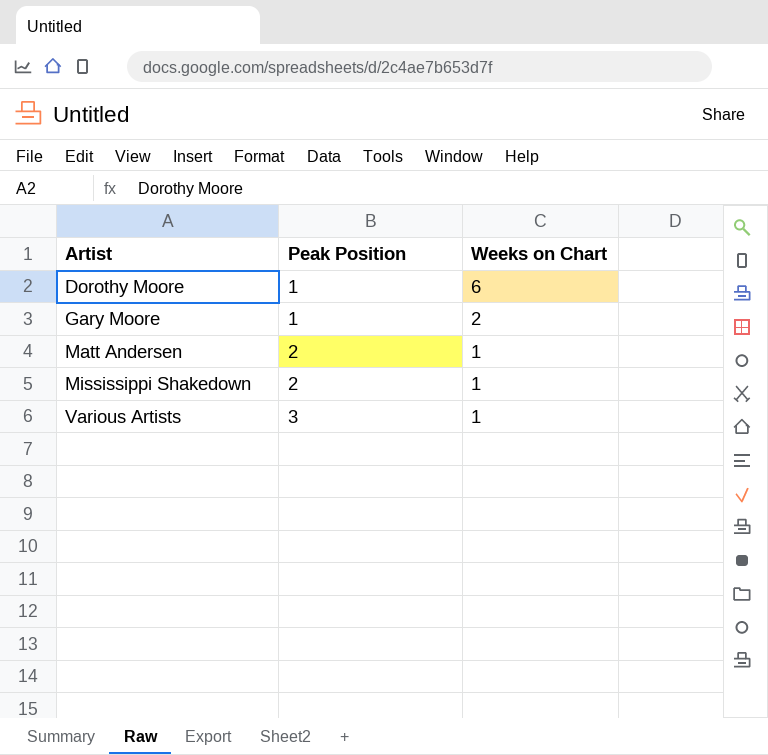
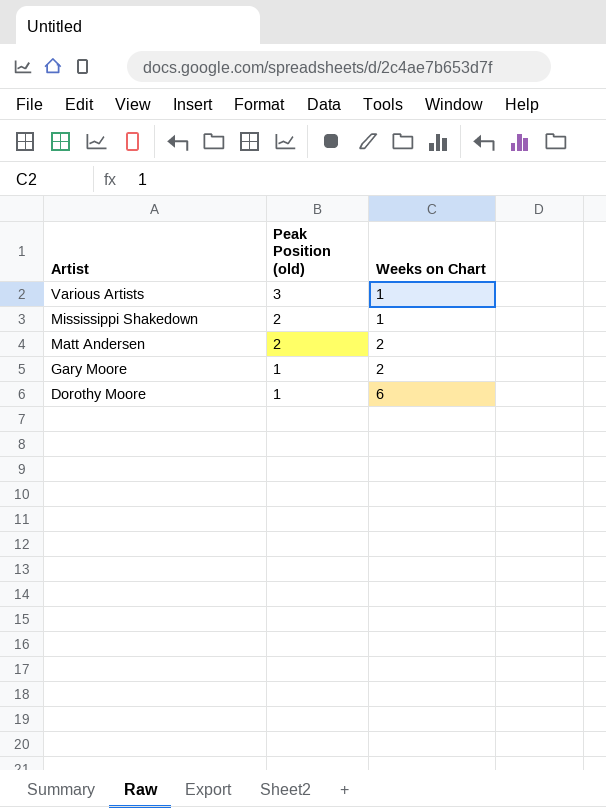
row order: Artist ascending -> Artist descending
column name: Peak Position -> Peak Position (old)
Matt Andersen | Weeks on Chart: 1 -> 2

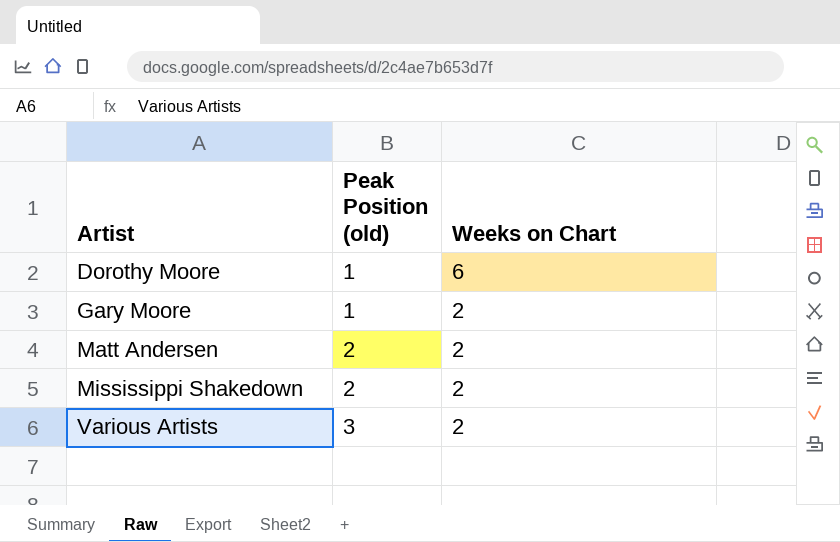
row order: Artist descending -> Artist ascending
Mississippi Shakedown | Weeks on Chart: 1 -> 2
Various Artists | Weeks on Chart: 1 -> 2

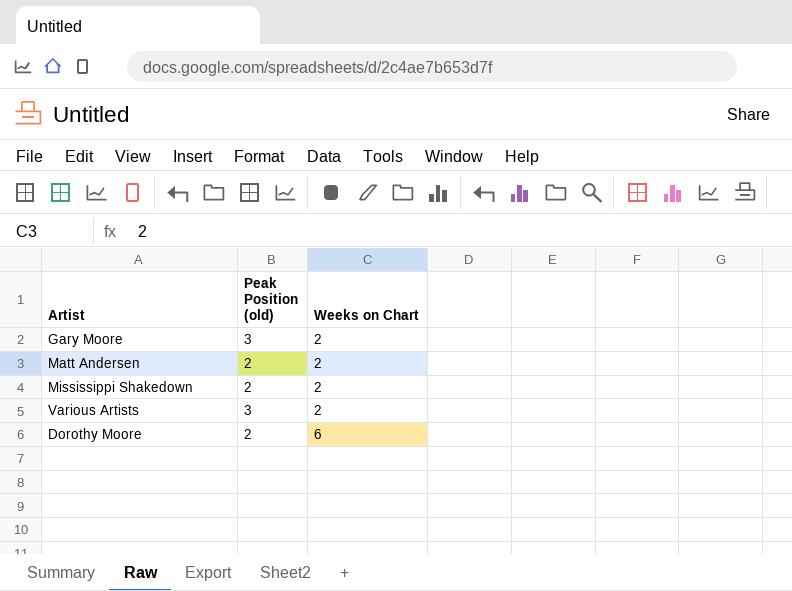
row order: Artist ascending -> Weeks on Chart ascending
Gary Moore | Peak Position (old): 1 -> 3
Dorothy Moore | Peak Position (old): 1 -> 2

